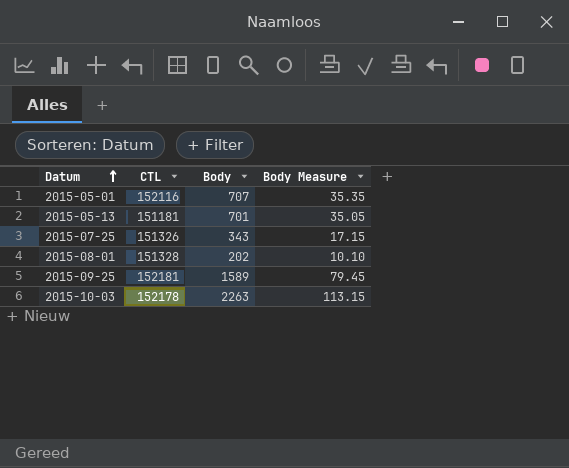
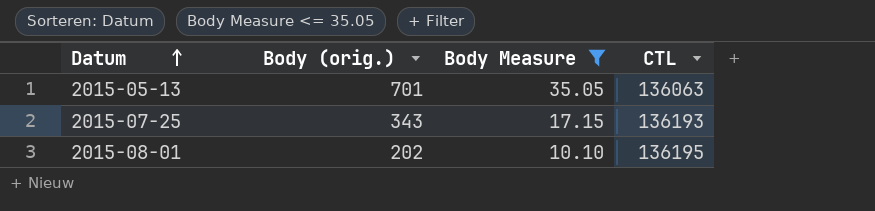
filter: none -> Body Measure <= 35.05
column name: Body -> Body (orig.)
column CTL | position: 2 -> 4
2015-05-13 | CTL: 151181 -> 136063
2015-07-25 | CTL: 151326 -> 136193
2015-08-01 | CTL: 151328 -> 136195

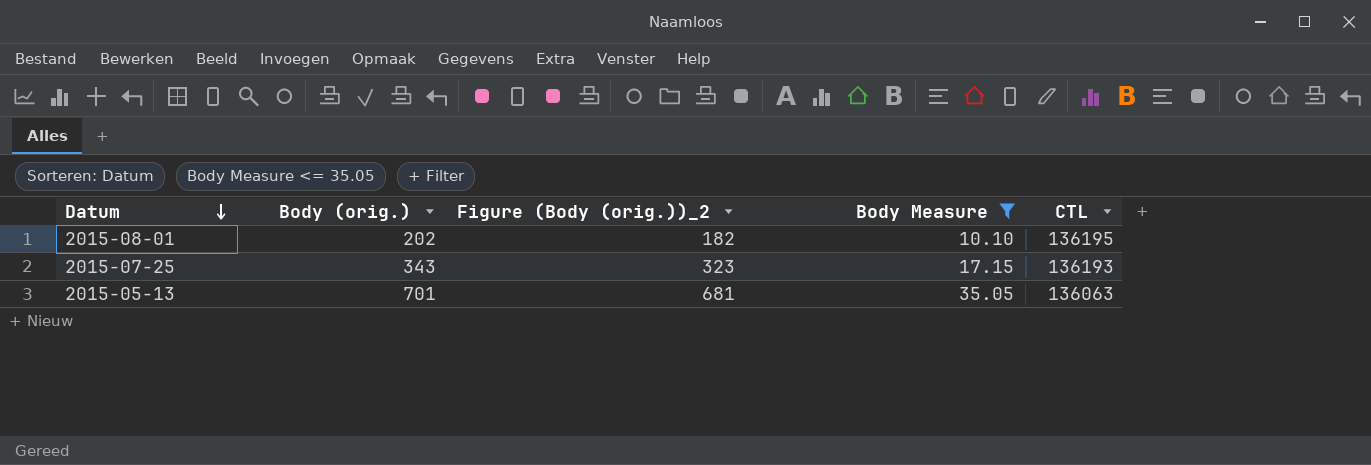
row order: Datum ascending -> Datum descending
column Figure (Body (orig.))_2 | formula: none -> [Body (orig.)] - 20

